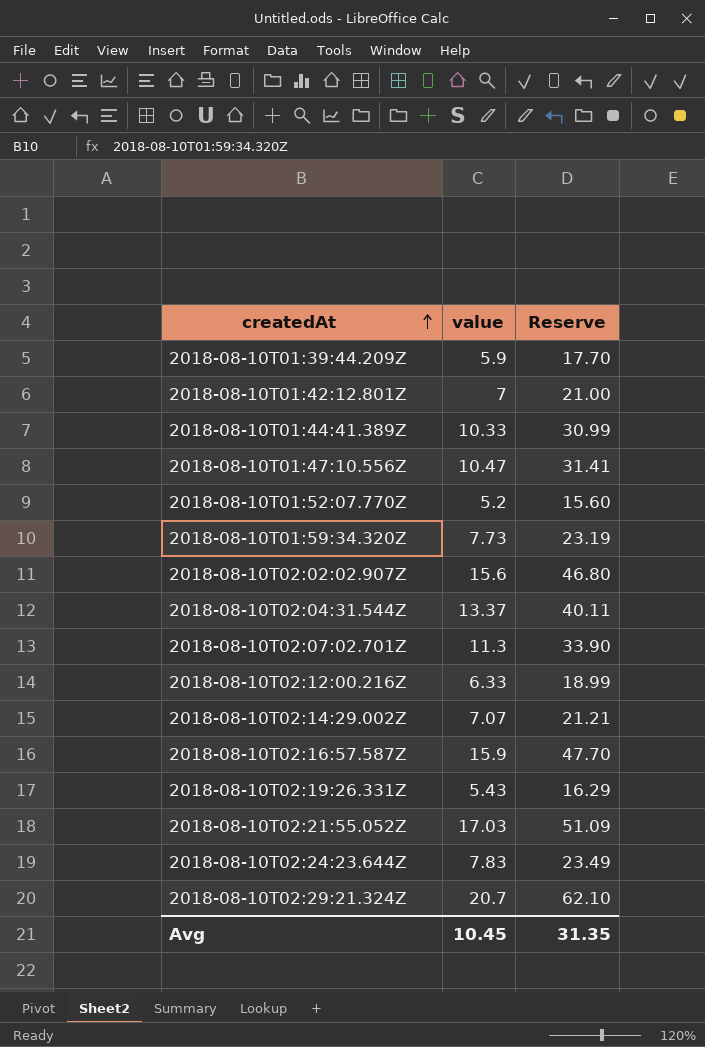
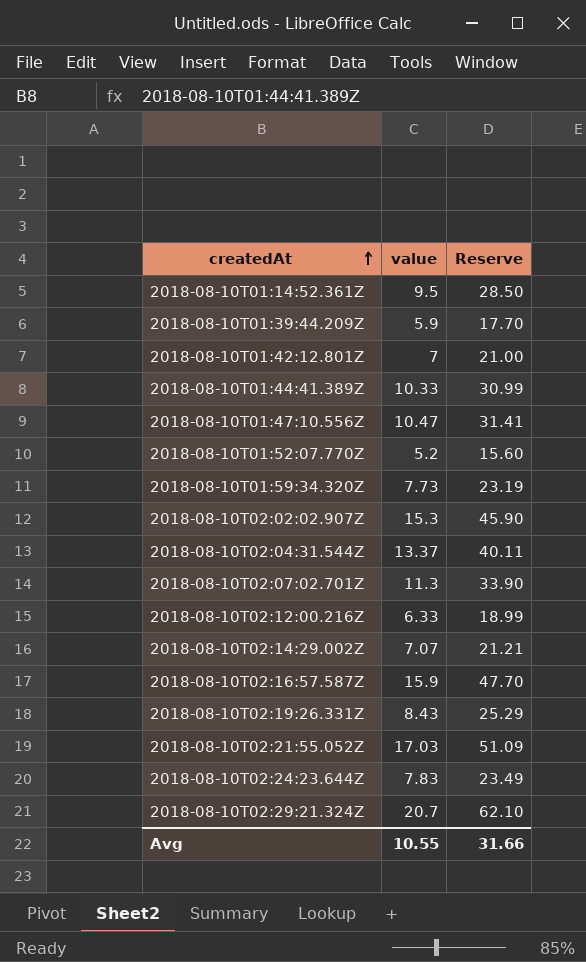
row 2018-08-10T01:14:52.361Z: none -> 9.5 | 28.50
2018-08-10T02:02:02.907Z | value: 15.6 -> 15.3
2018-08-10T02:02:02.907Z | Reserve: 46.80 -> 45.90
2018-08-10T02:19:26.331Z | value: 5.43 -> 8.43
2018-08-10T02:19:26.331Z | Reserve: 16.29 -> 25.29
Avg | value: 10.45 -> 10.55
Avg | Reserve: 31.35 -> 31.66

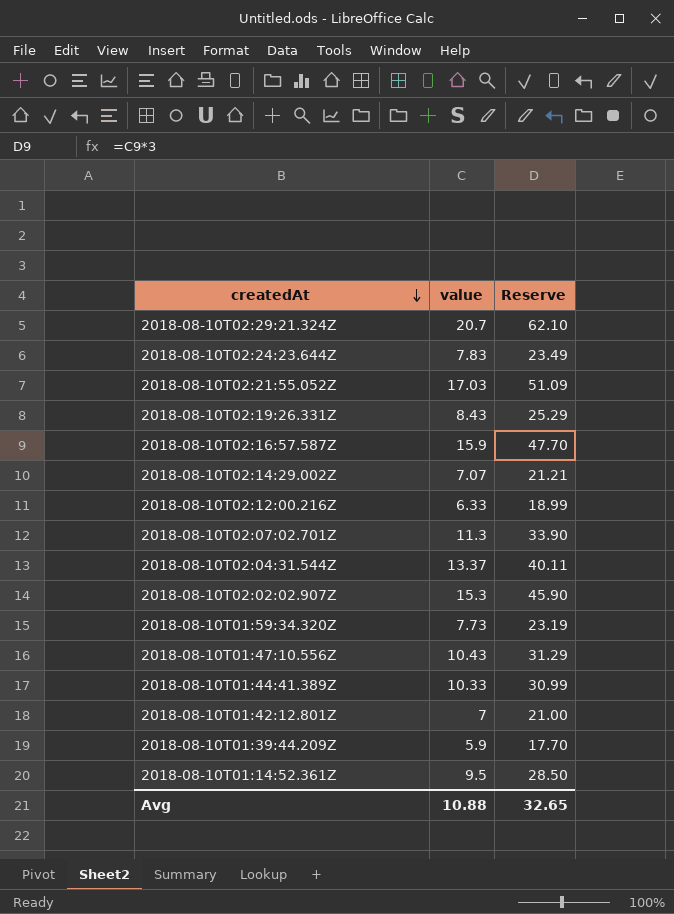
row order: createdAt ascending -> createdAt descending
row 2018-08-10T01:52:07.770Z: 5.2 | 15.60 -> none
2018-08-10T01:47:10.556Z | value: 10.47 -> 10.43
2018-08-10T01:47:10.556Z | Reserve: 31.41 -> 31.29
Avg | value: 10.55 -> 10.88
Avg | Reserve: 31.66 -> 32.65

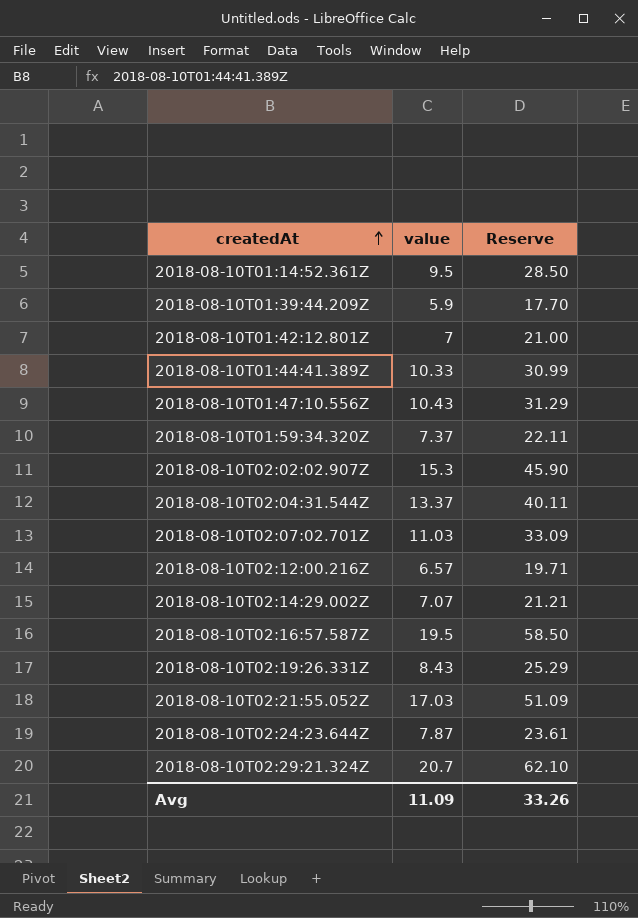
row order: createdAt descending -> createdAt ascending
2018-08-10T01:59:34.320Z | value: 7.73 -> 7.37
2018-08-10T01:59:34.320Z | Reserve: 23.19 -> 22.11
2018-08-10T02:07:02.701Z | value: 11.3 -> 11.03
2018-08-10T02:07:02.701Z | Reserve: 33.90 -> 33.09
2018-08-10T02:12:00.216Z | value: 6.33 -> 6.57
2018-08-10T02:12:00.216Z | Reserve: 18.99 -> 19.71
2018-08-10T02:16:57.587Z | value: 15.9 -> 19.5
2018-08-10T02:16:57.587Z | Reserve: 47.70 -> 58.50
2018-08-10T02:24:23.644Z | value: 7.83 -> 7.87
2018-08-10T02:24:23.644Z | Reserve: 23.49 -> 23.61
Avg | value: 10.88 -> 11.09
Avg | Reserve: 32.65 -> 33.26

